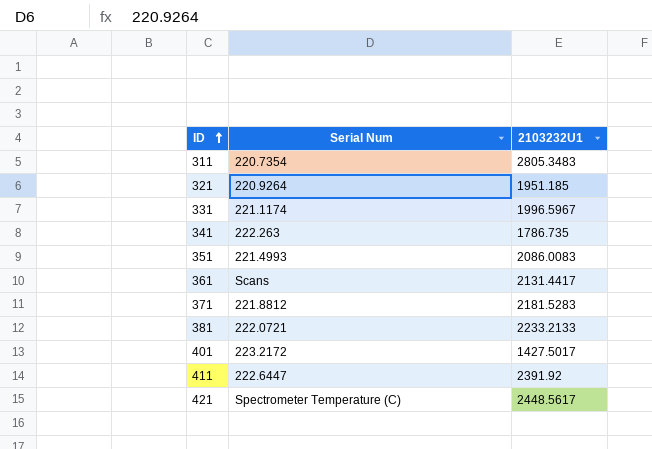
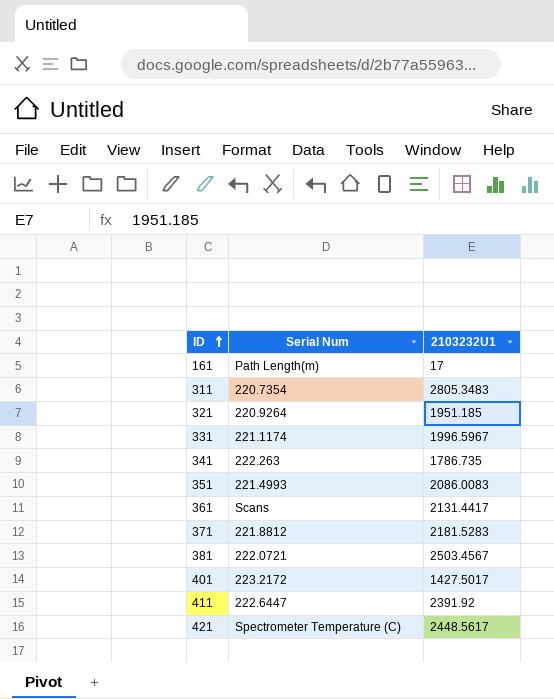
row 161: none -> Path Length(m) | 17
381 | 2103232U1: 2233.2133 -> 2503.4567

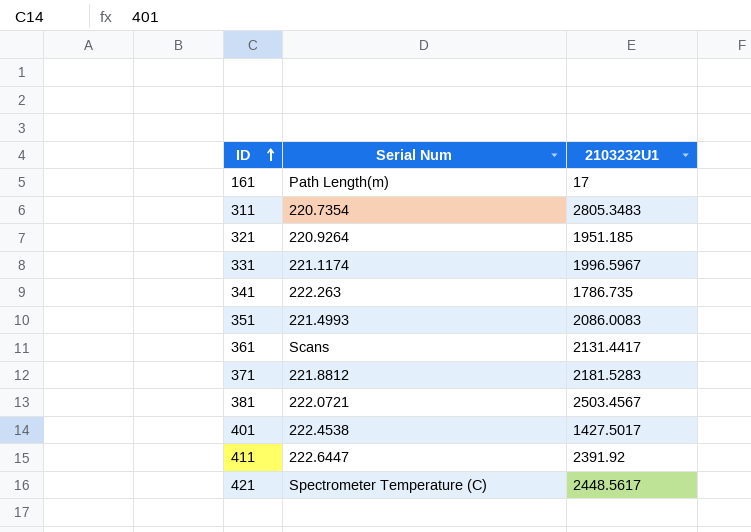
401 | Serial Num: 223.2172 -> 222.4538

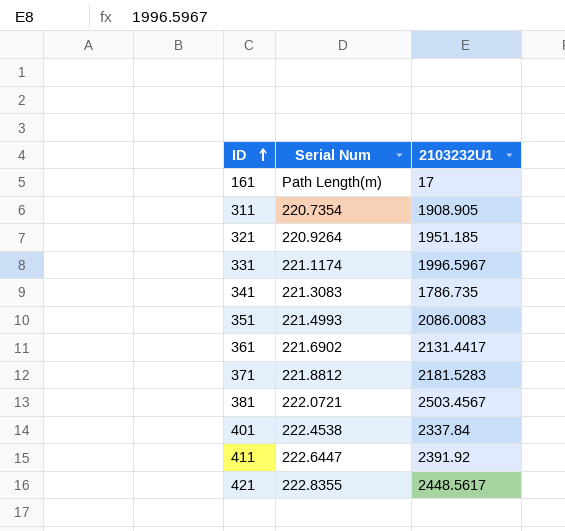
311 | 2103232U1: 2805.3483 -> 1908.905
341 | Serial Num: 222.263 -> 221.3083
361 | Serial Num: Scans -> 221.6902
401 | 2103232U1: 1427.5017 -> 2337.84
421 | Serial Num: Spectrometer Temperature (C) -> 222.8355

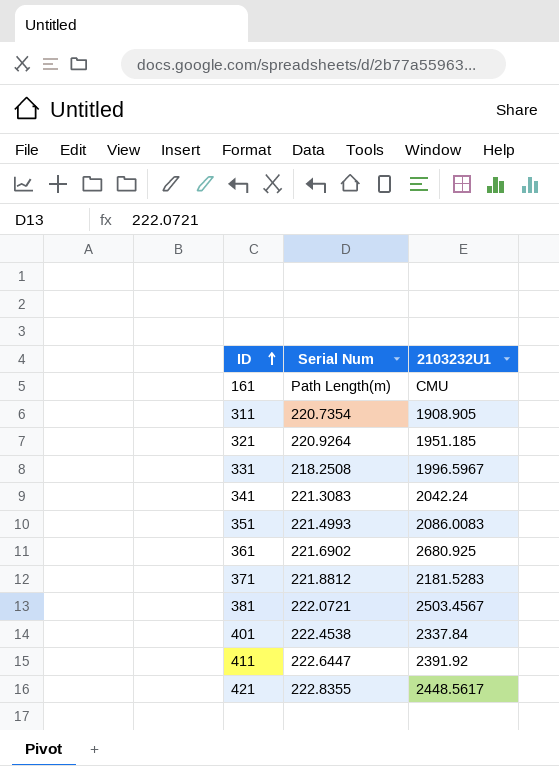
161 | 2103232U1: 17 -> CMU
331 | Serial Num: 221.1174 -> 218.2508
341 | 2103232U1: 1786.735 -> 2042.24
361 | 2103232U1: 2131.4417 -> 2680.925

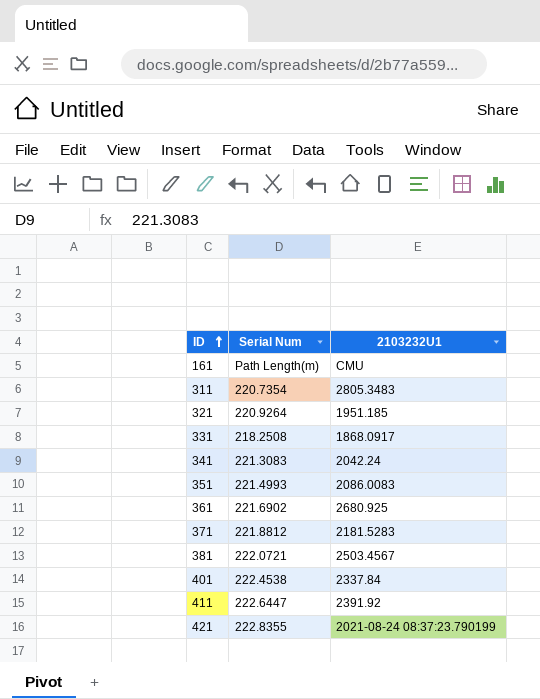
311 | 2103232U1: 1908.905 -> 2805.3483
331 | 2103232U1: 1996.5967 -> 1868.0917
421 | 2103232U1: 2448.5617 -> 2021-08-24 08:37:23.790199

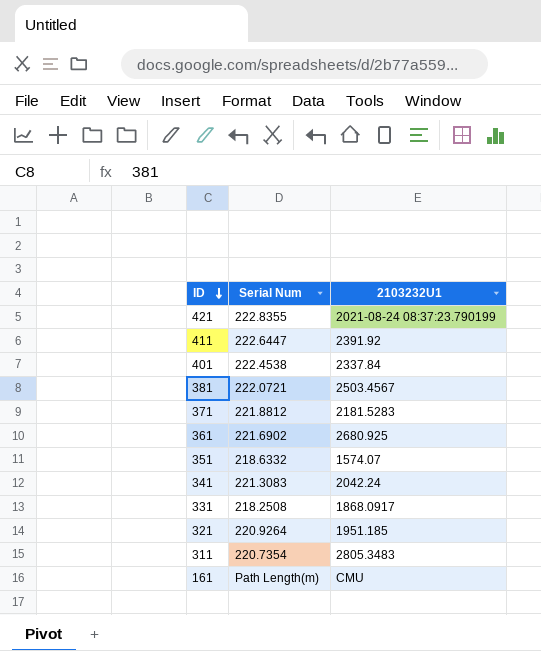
row order: ID ascending -> ID descending
351 | Serial Num: 221.4993 -> 218.6332
351 | 2103232U1: 2086.0083 -> 1574.07

